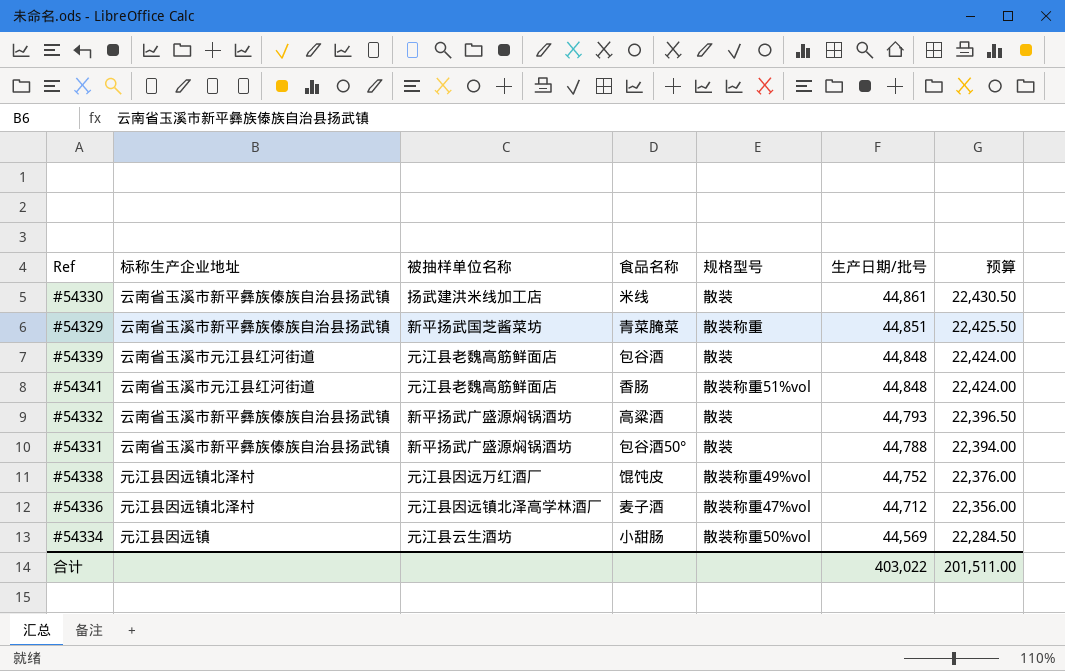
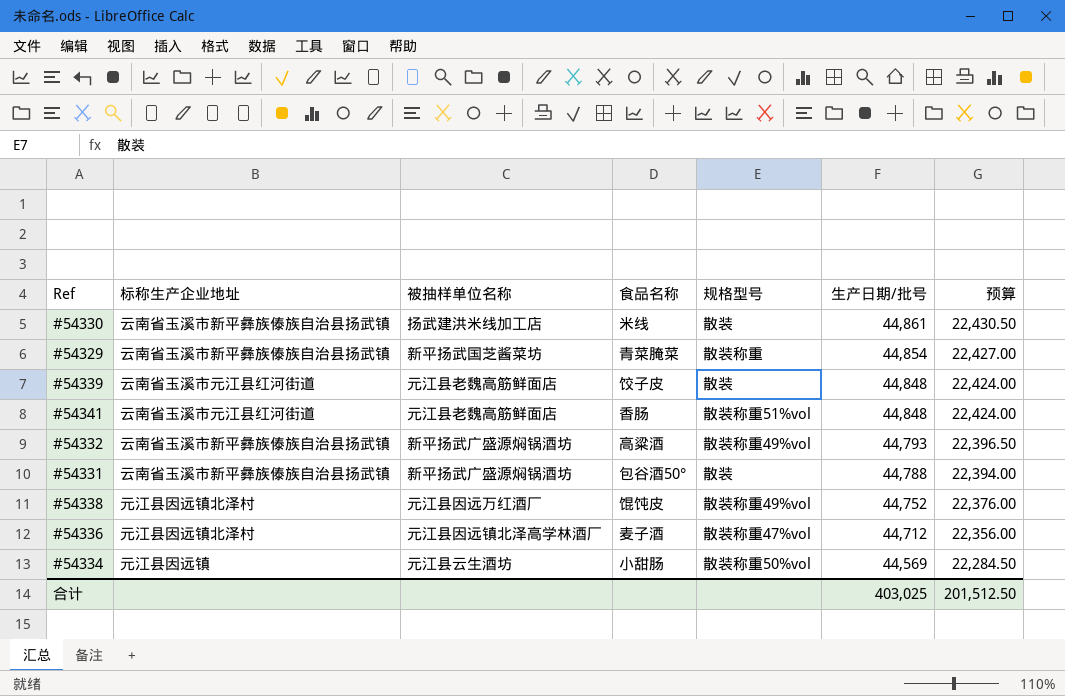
#54329 | 生产日期/批号: 44,851 -> 44,854
#54329 | 预算: 22,425.50 -> 22,427.00
#54339 | 食品名称: 包谷酒 -> 饺子皮
#54332 | 规格型号: 散装 -> 散装称重49%vol
合计 | 生产日期/批号: 403,022 -> 403,025
合计 | 预算: 201,511.00 -> 201,512.50

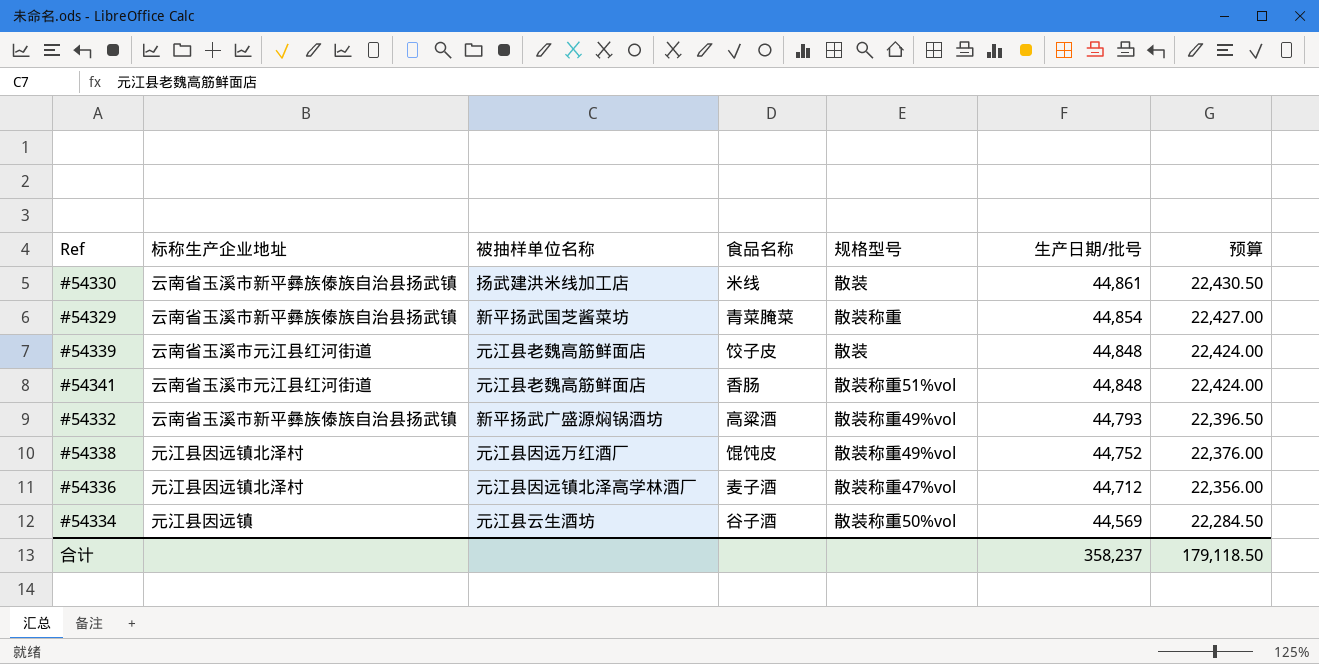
row #54331: 云南省玉溪市新平彝族傣族自治县扬武镇 | 新平扬武广盛源焖锅酒坊 | 包谷酒50° | 散装 | 44,788 | 22,394.00 -> none
#54334 | 食品名称: 小甜肠 -> 谷子酒
合计 | 生产日期/批号: 403,025 -> 358,237
合计 | 预算: 201,512.50 -> 179,118.50

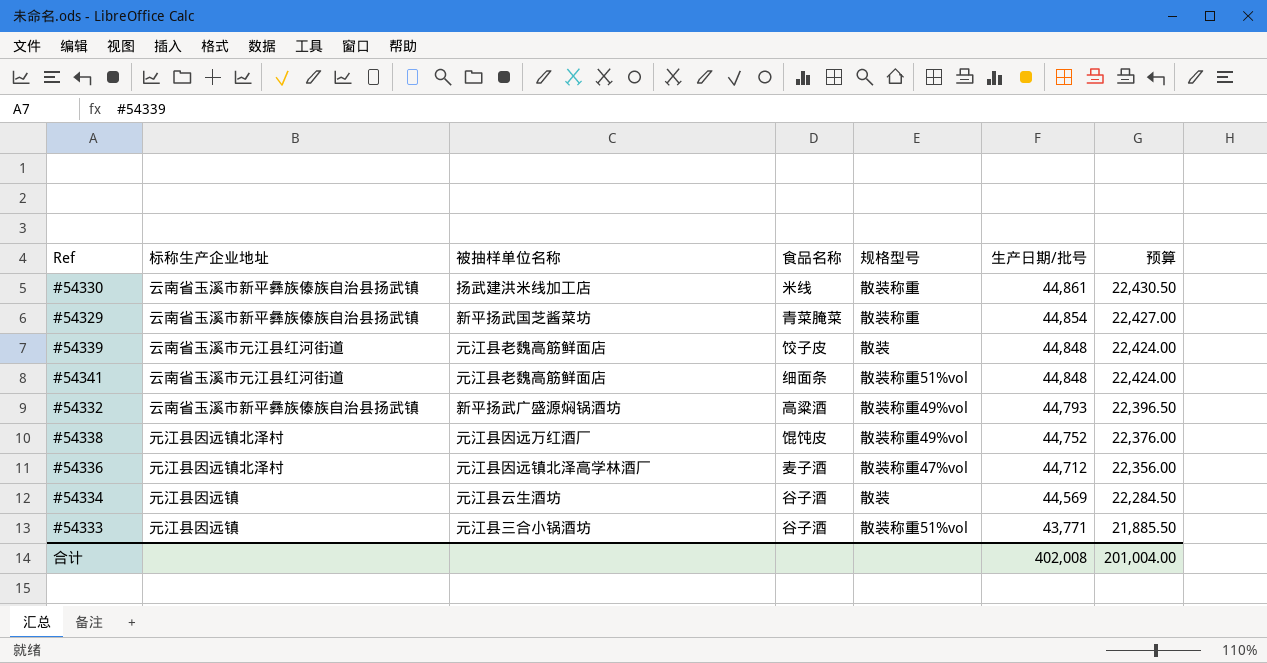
#54330 | 规格型号: 散装 -> 散装称重
#54341 | 食品名称: 香肠 -> 细面条
#54334 | 规格型号: 散装称重50%vol -> 散装
row #54333: none -> 元江县因远镇 | 元江县三合小锅酒坊 | 谷子酒 | 散装称重51%vol | 43,771 | 21,885.50
合计 | 生产日期/批号: 358,237 -> 402,008
合计 | 预算: 179,118.50 -> 201,004.00

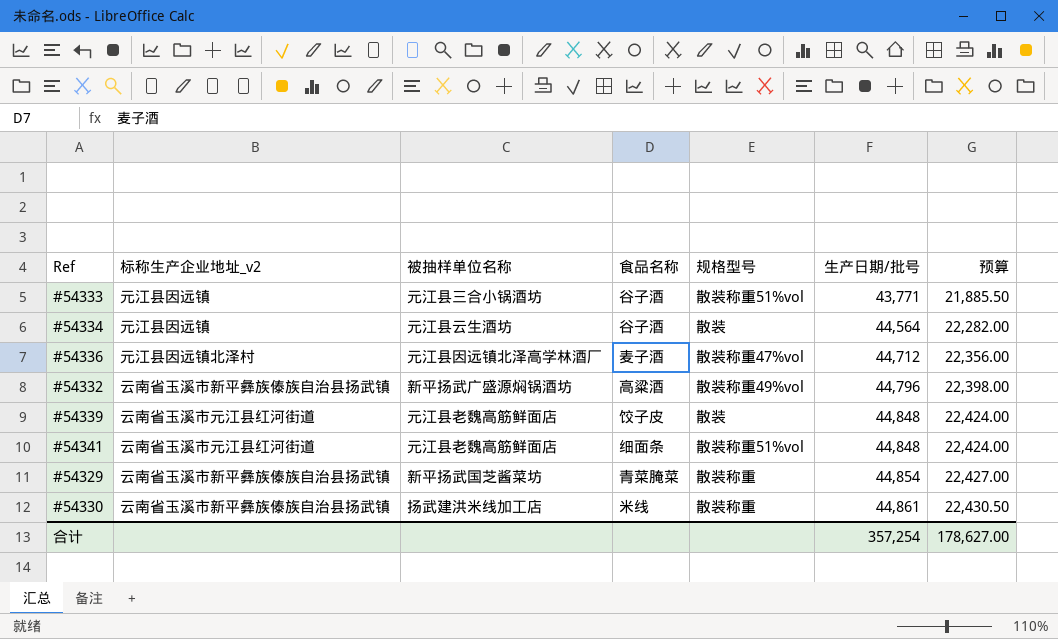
row order: 生产日期/批号 descending -> 生产日期/批号 ascending
column name: 标称生产企业地址 -> 标称生产企业地址_v2
row #54338: 元江县因远镇北泽村 | 元江县因远万红酒厂 | 馄饨皮 | 散装称重49%vol | 44,752 | 22,376.00 -> none
#54334 | 生产日期/批号: 44,569 -> 44,564
#54334 | 预算: 22,284.50 -> 22,282.00
#54332 | 生产日期/批号: 44,793 -> 44,796
#54332 | 预算: 22,396.50 -> 22,398.00
合计 | 生产日期/批号: 402,008 -> 357,254
合计 | 预算: 201,004.00 -> 178,627.00

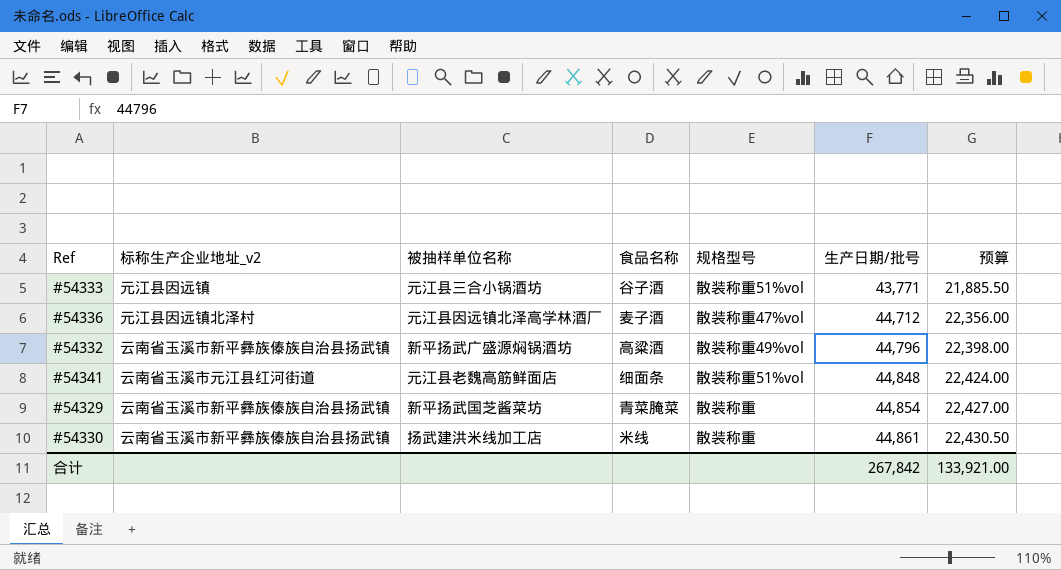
row #54334: 元江县因远镇 | 元江县云生酒坊 | 谷子酒 | 散装 | 44,564 | 22,282.00 -> none
row #54339: 云南省玉溪市元江县红河街道 | 元江县老魏高筋鲜面店 | 饺子皮 | 散装 | 44,848 | 22,424.00 -> none
合计 | 生产日期/批号: 357,254 -> 267,842
合计 | 预算: 178,627.00 -> 133,921.00

